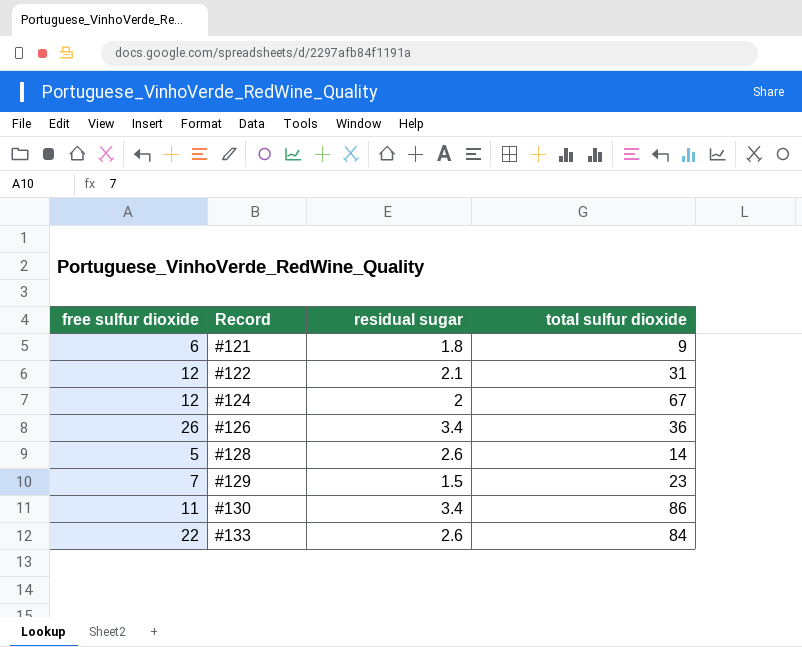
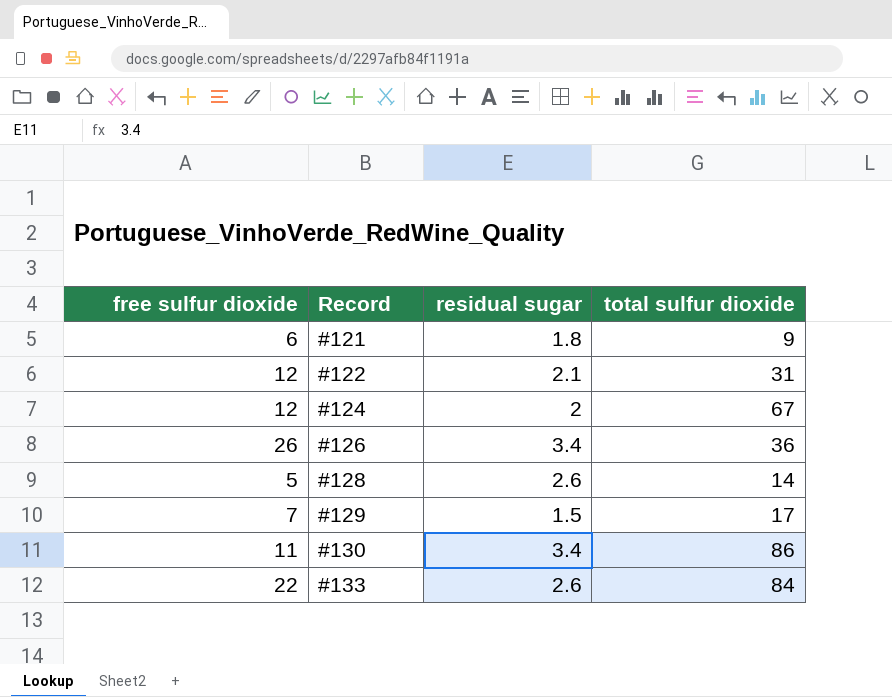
#129 | total sulfur dioxide: 23 -> 17

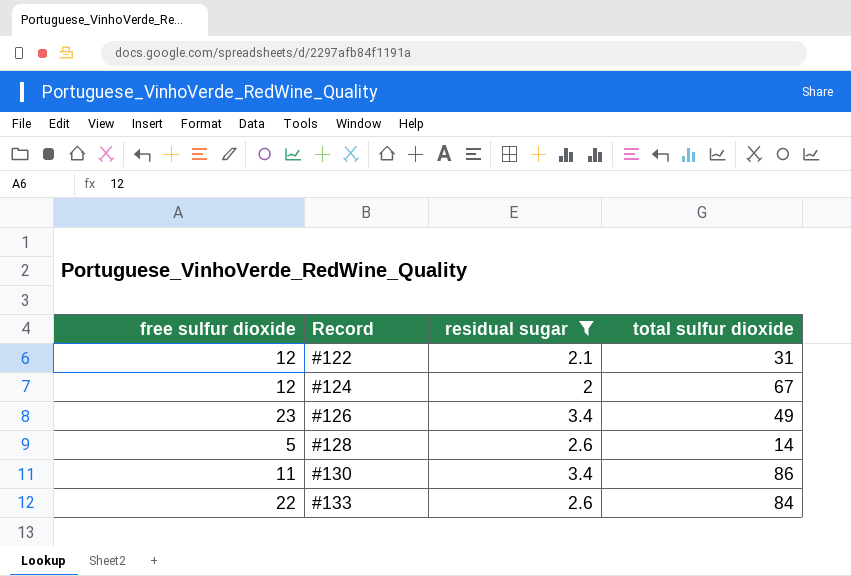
filter: none -> residual sugar >= 2
#126 | free sulfur dioxide: 26 -> 23
#126 | total sulfur dioxide: 36 -> 49

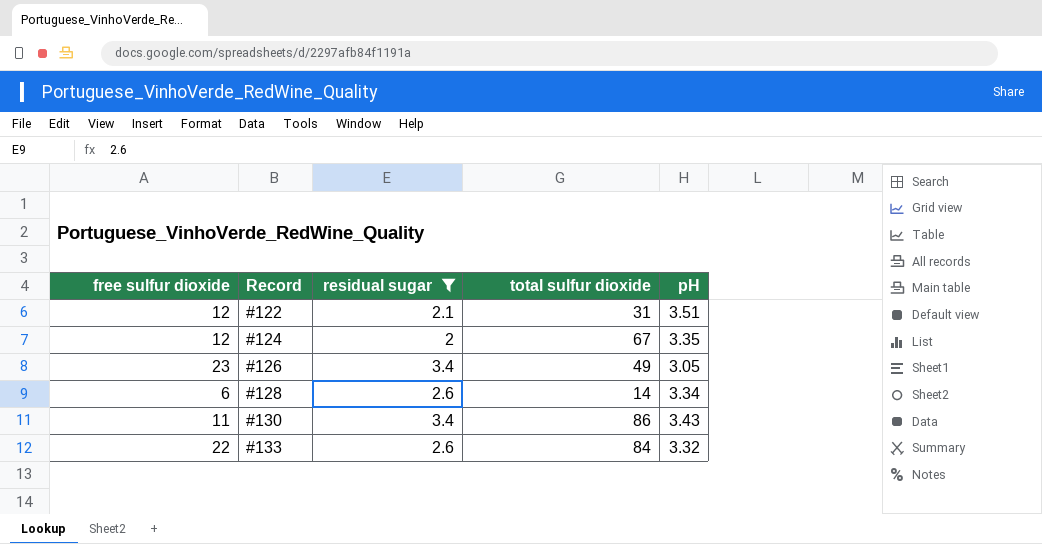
column pH | position: none -> 5
#128 | free sulfur dioxide: 5 -> 6

